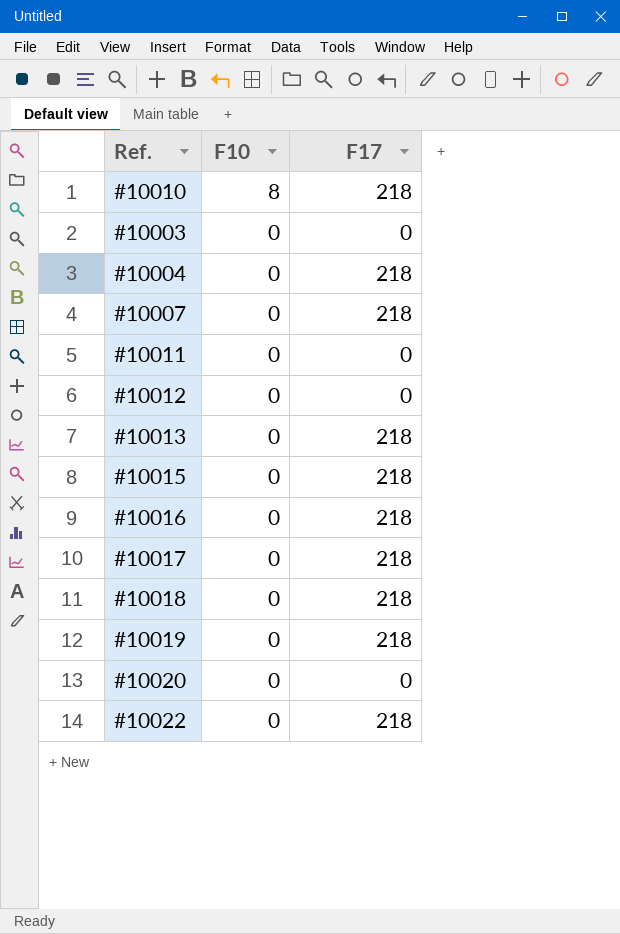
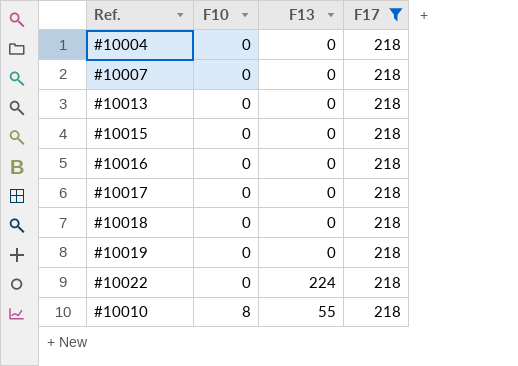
filter: none -> F17 = 218
row order: F10 descending -> F10 ascending
column F13 | position: none -> 3

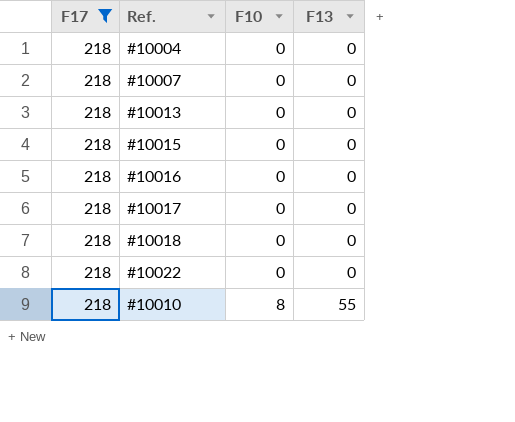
column F17 | position: 4 -> 1
row #10019: 0 | 0 | 218 -> none
#10022 | F13: 224 -> 0

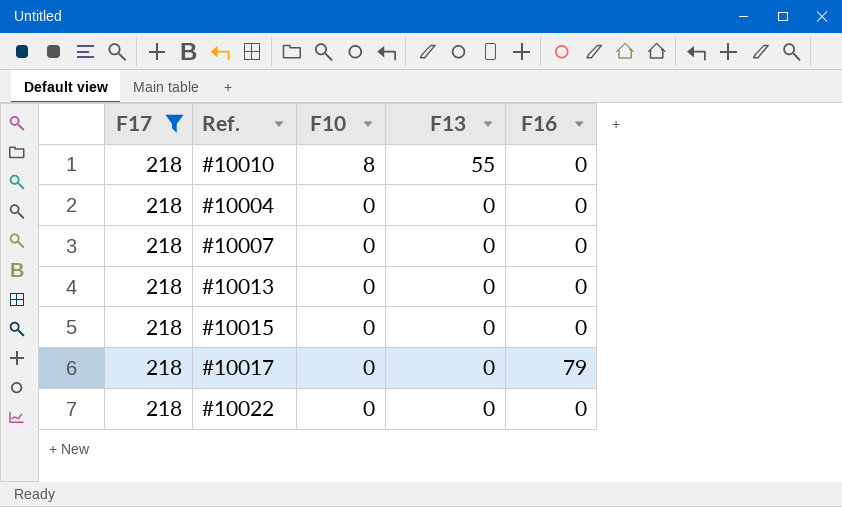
row order: F10 ascending -> F10 descending
column F16 | position: none -> 5
row #10016: 218 | 0 | 0 -> none
row #10018: 218 | 0 | 0 -> none

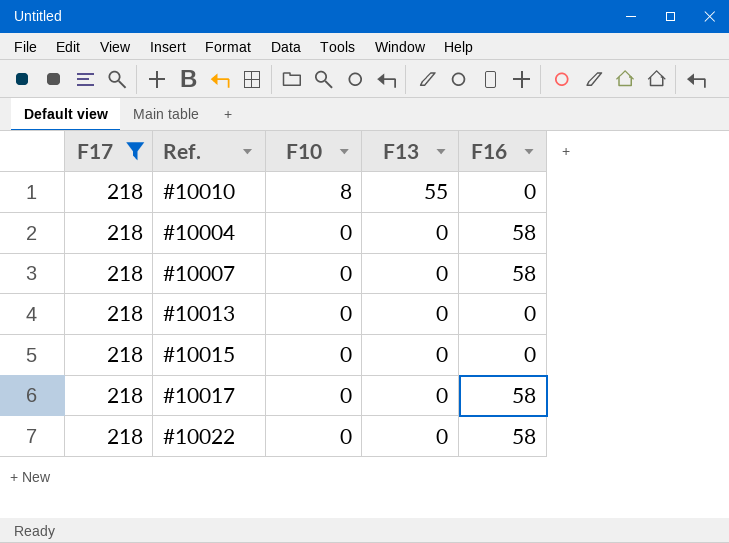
#10004 | F16: 0 -> 58
#10007 | F16: 0 -> 58
#10017 | F16: 79 -> 58
#10022 | F16: 0 -> 58

